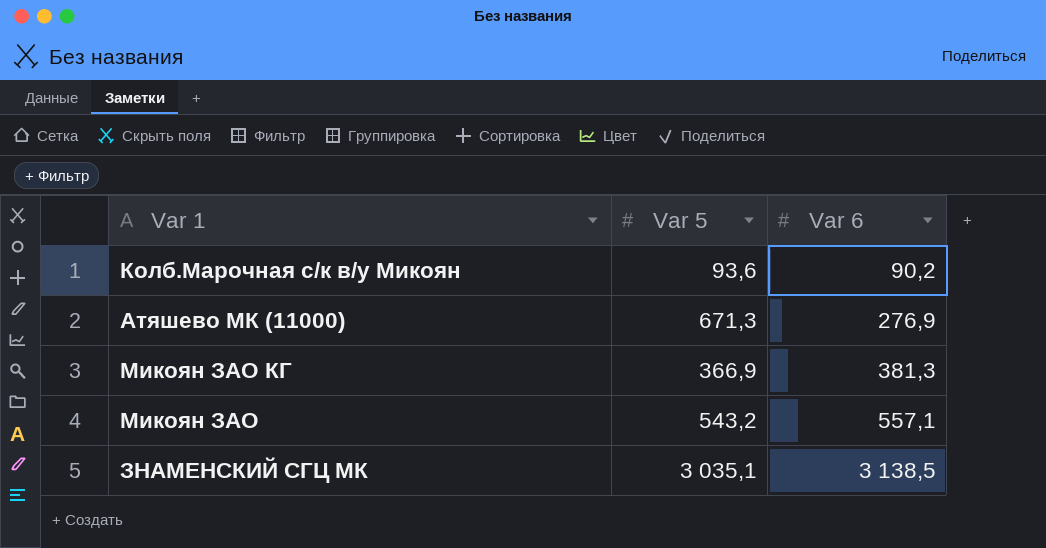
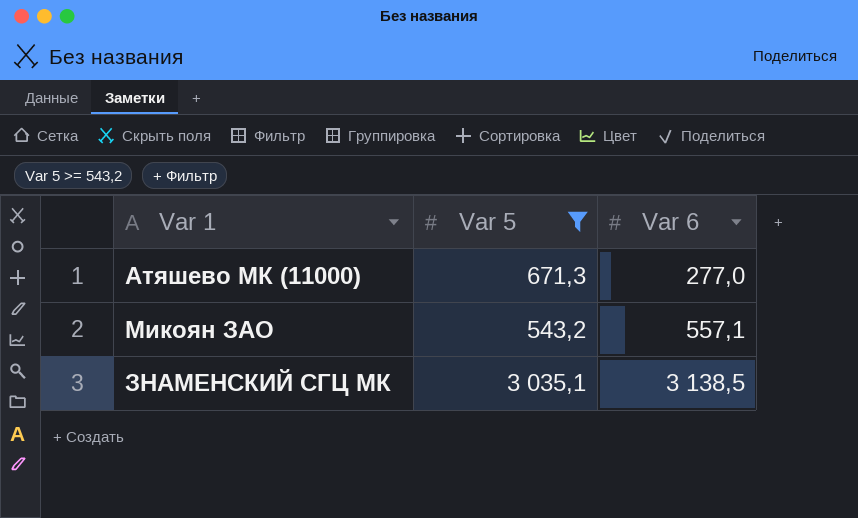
filter: none -> Var 5 >= 543,2
Атяшево МК (11000) | Var 6: 276,9 -> 277,0

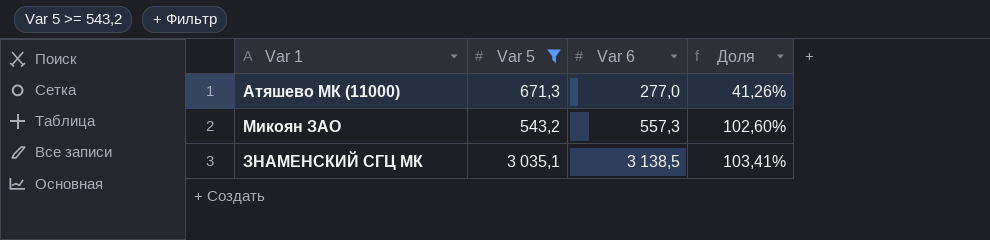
column Доля | formula: none -> [Var 6] / [Var 5]
Микоян ЗАО | Var 6: 557,1 -> 557,3

